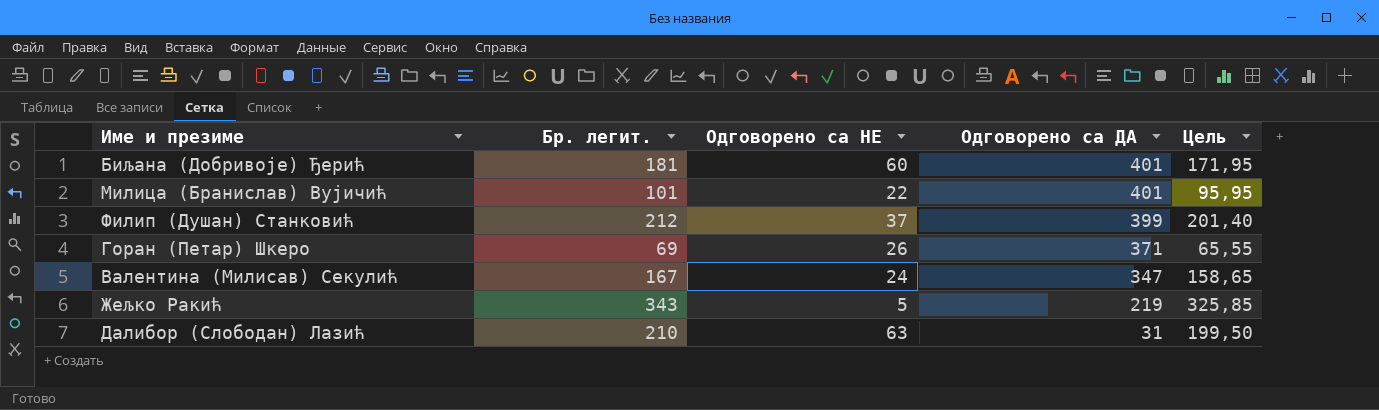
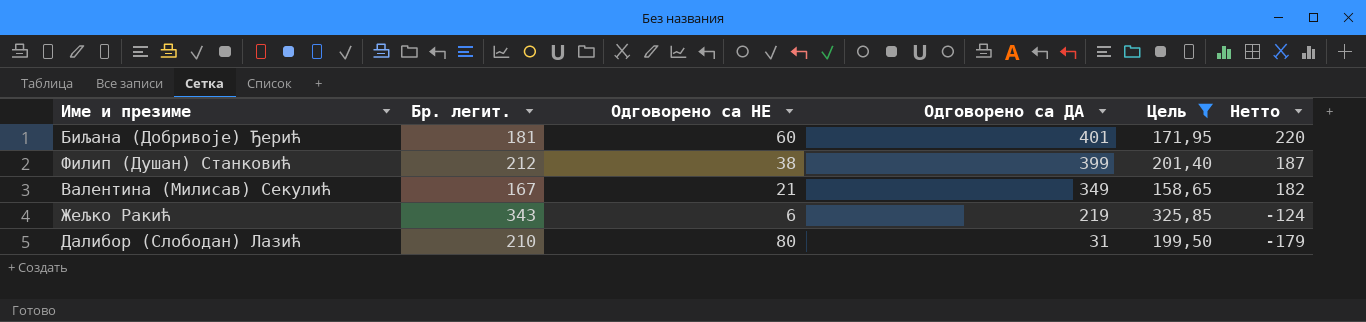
filter: none -> Цель >= 158,65
column Нетто | formula: none -> [Одговорено са ДА] - [Бр. легит.]
Филип (Душан) Станковић | Одговорено са НЕ: 37 -> 38
Валентина (Милисав) Секулић | Одговорено са НЕ: 24 -> 21
Валентина (Милисав) Секулић | Одговорено са ДА: 347 -> 349
Жељко Ракић | Одговорено са НЕ: 5 -> 6
Далибор (Слободан) Лазић | Одговорено са НЕ: 63 -> 80

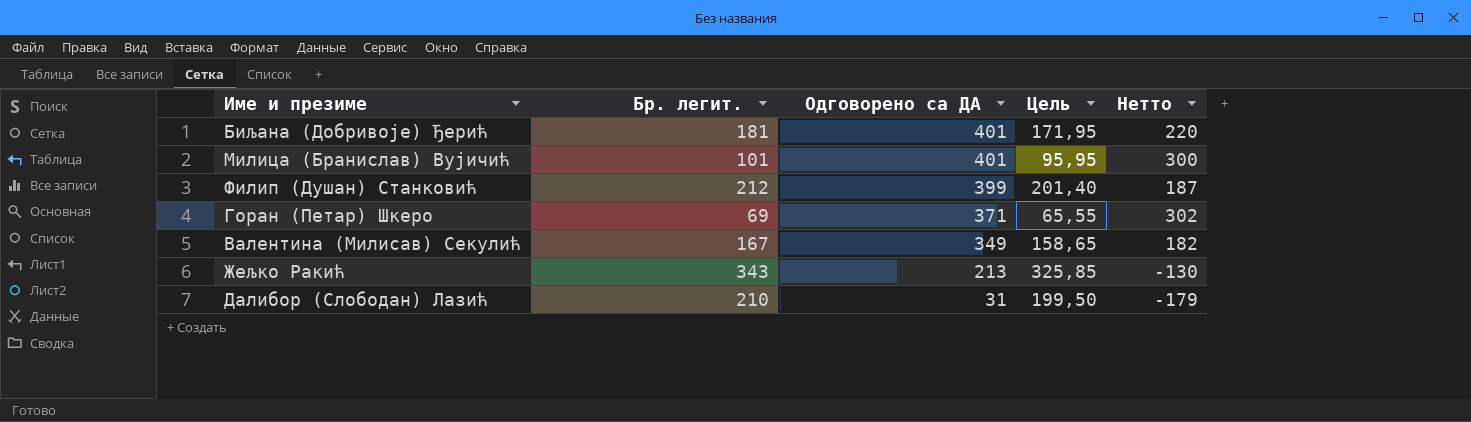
filter: Цель >= 158,65 -> none
column Одговорено са НЕ | position: 3 -> none
Жељко Ракић | Одговорено са ДА: 219 -> 213
Жељко Ракић | Нетто: -124 -> -130

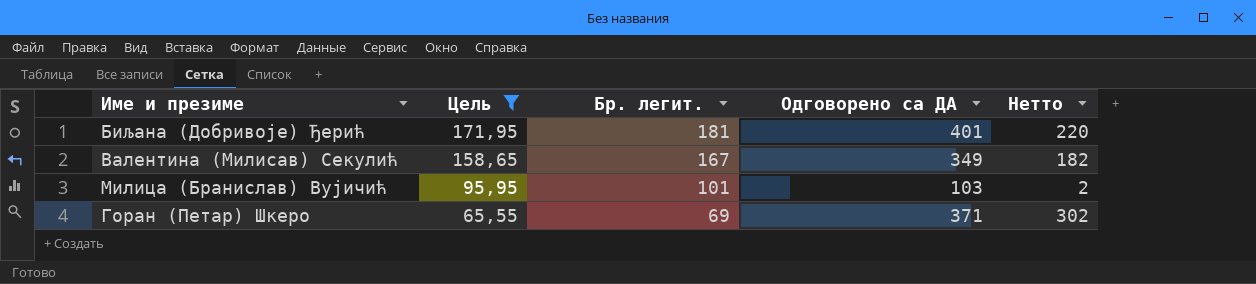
filter: none -> Цель <= 171,95
row order: Одговорено са ДА descending -> Цель descending
column Цель | position: 4 -> 2
Милица (Бранислав) Вујичић | Одговорено са ДА: 401 -> 103
Милица (Бранислав) Вујичић | Нетто: 300 -> 2

